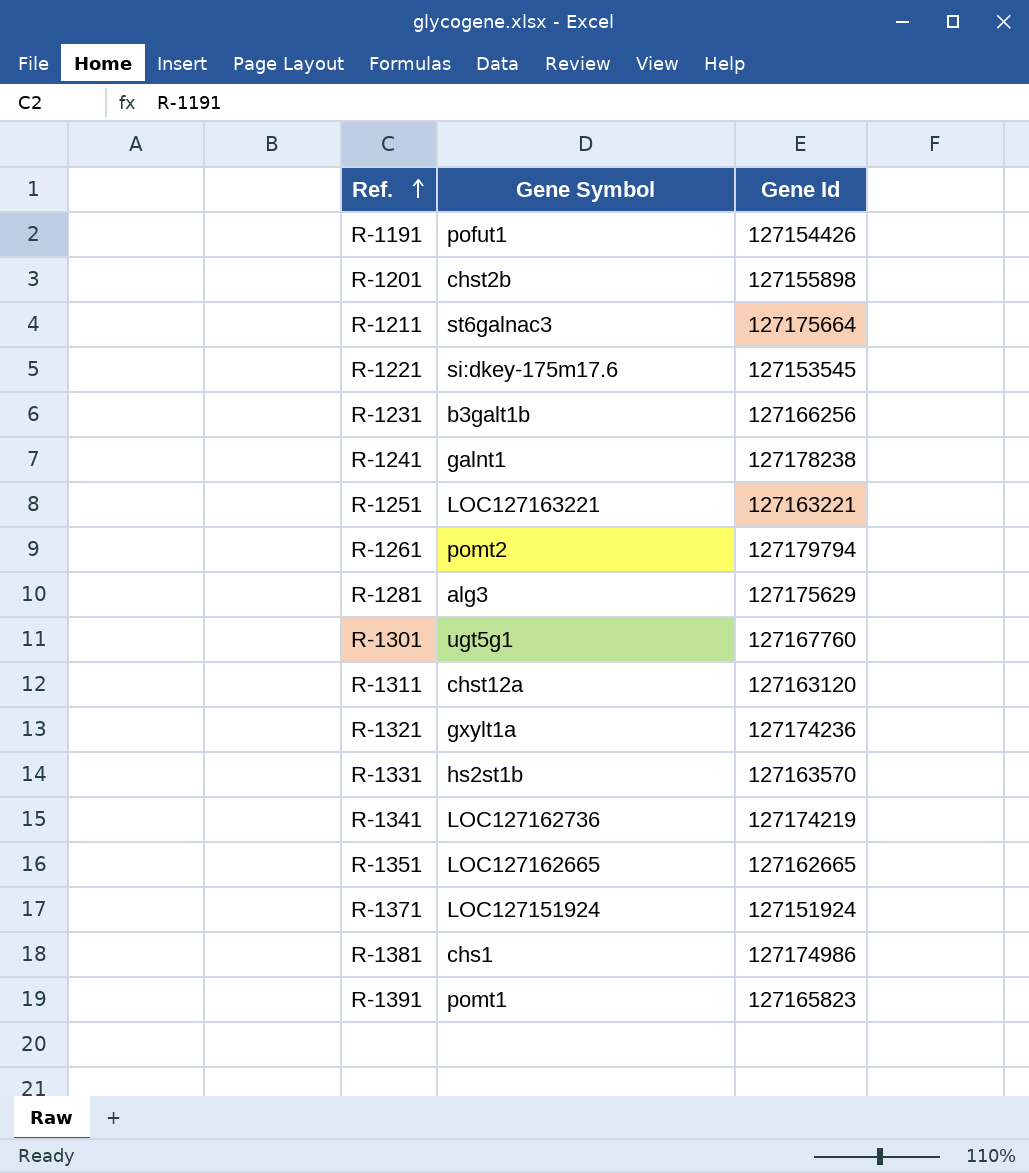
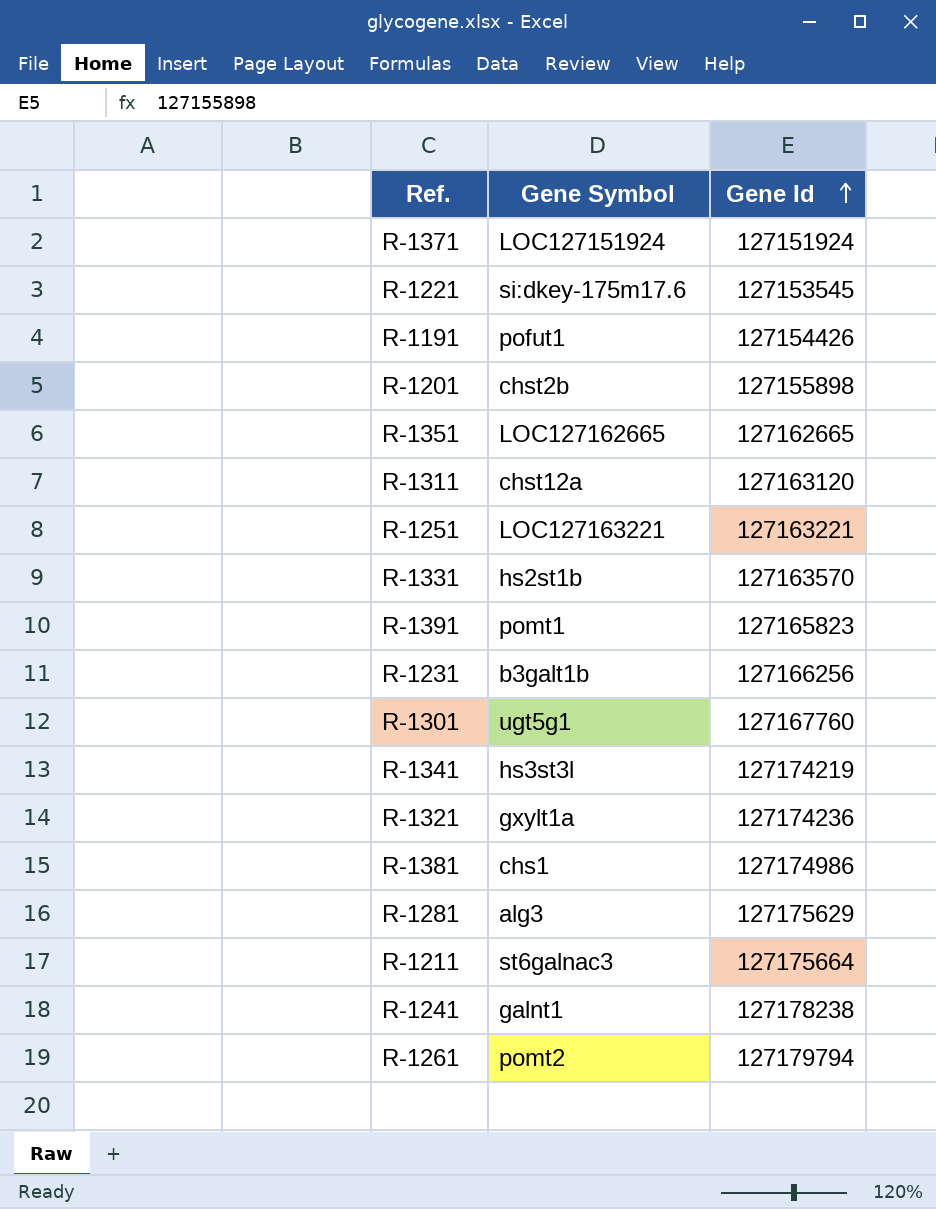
row order: Ref. ascending -> Gene Id ascending
R-1341 | Gene Symbol: LOC127162736 -> hs3st3l

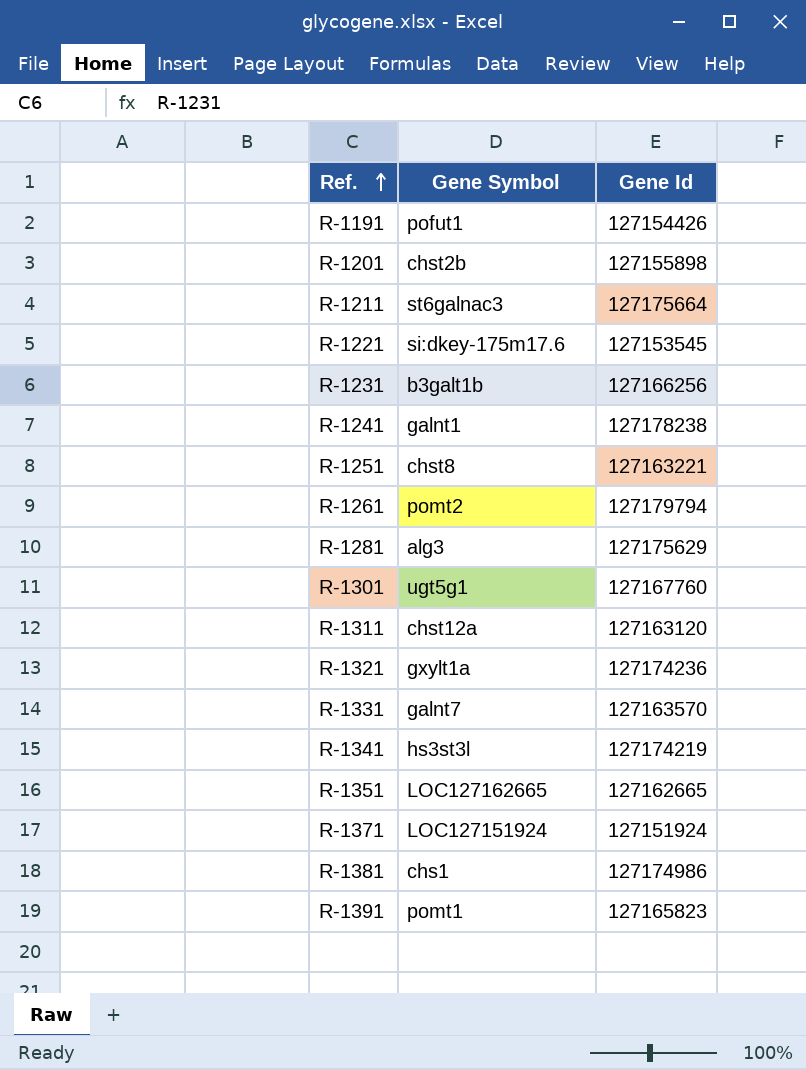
row order: Gene Id ascending -> Ref. ascending
R-1251 | Gene Symbol: LOC127163221 -> chst8
R-1331 | Gene Symbol: hs2st1b -> galnt7

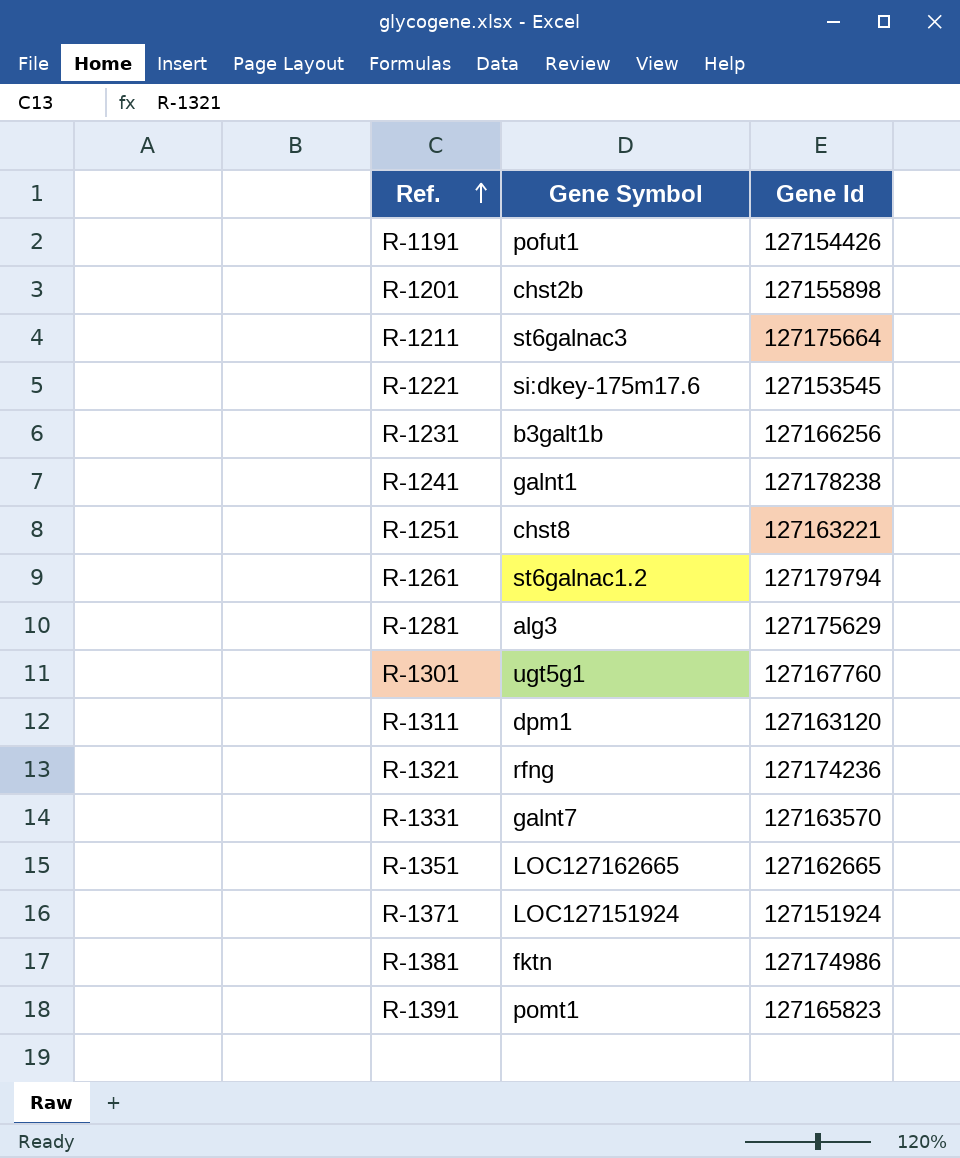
row R-1341: hs3st3l | 127174219 -> none
R-1261 | Gene Symbol: pomt2 -> st6galnac1.2
R-1311 | Gene Symbol: chst12a -> dpm1
R-1321 | Gene Symbol: gxylt1a -> rfng
R-1381 | Gene Symbol: chs1 -> fktn

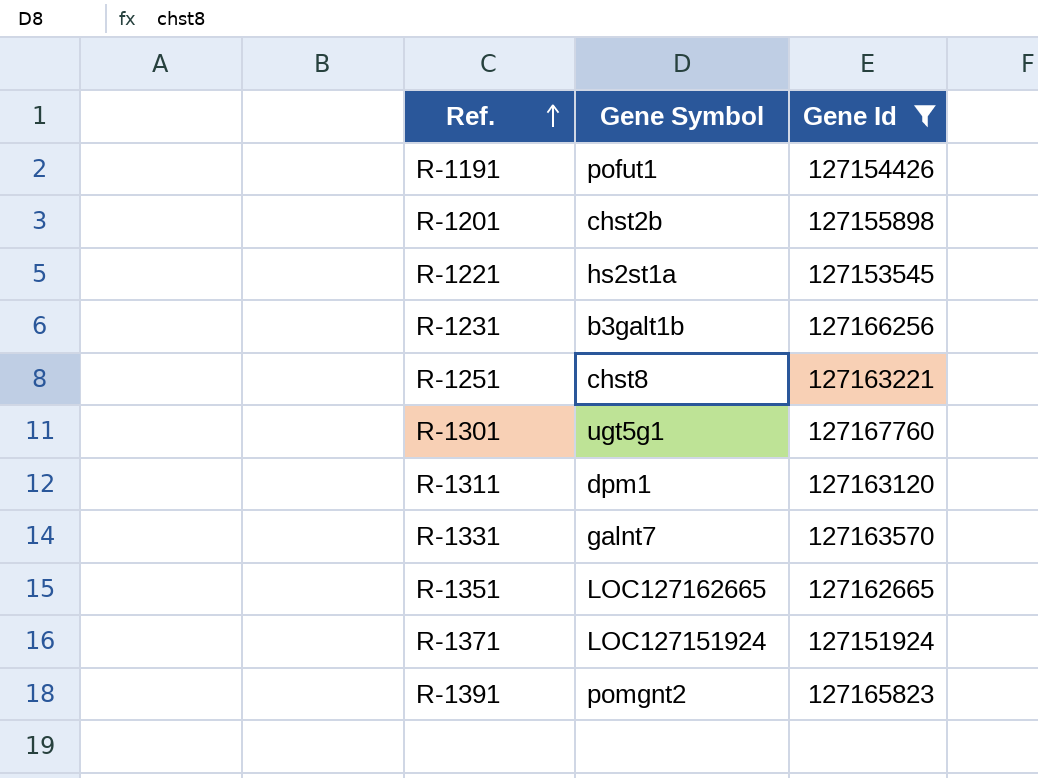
filter: none -> Gene Id <= 127167760
R-1221 | Gene Symbol: si:dkey-175m17.6 -> hs2st1a
R-1391 | Gene Symbol: pomt1 -> pomgnt2

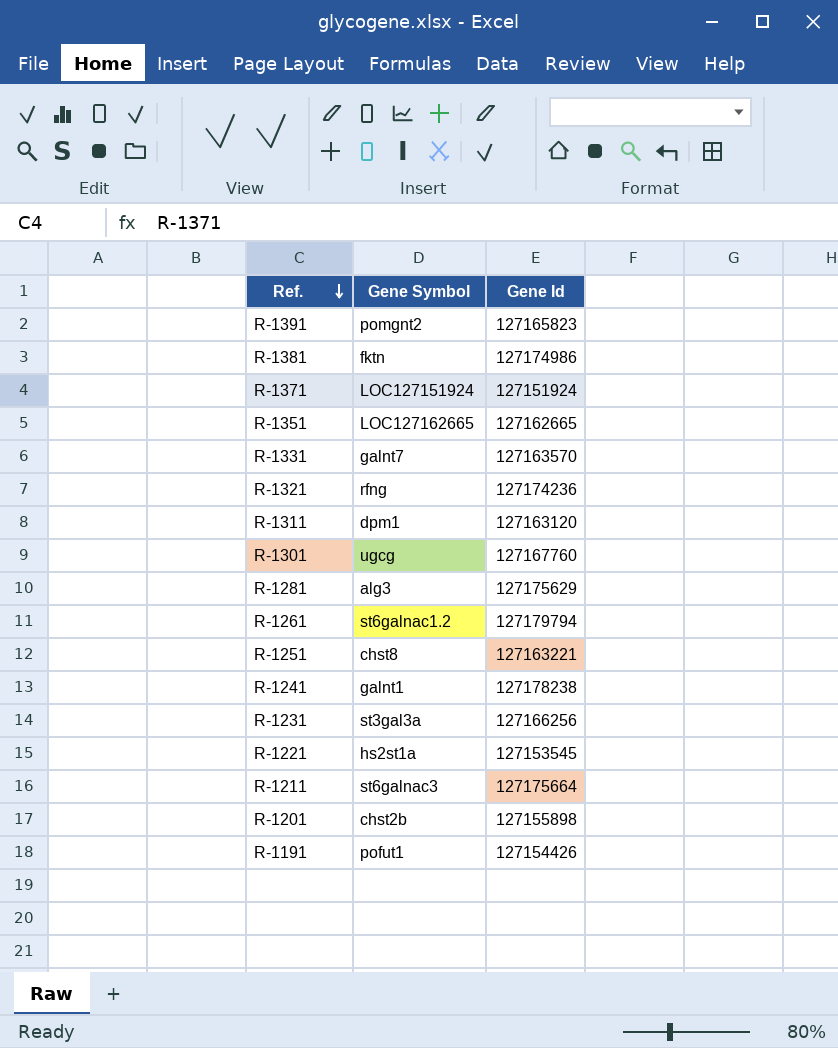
filter: Gene Id <= 127167760 -> none
row order: Ref. ascending -> Ref. descending
R-1301 | Gene Symbol: ugt5g1 -> ugcg
R-1231 | Gene Symbol: b3galt1b -> st3gal3a

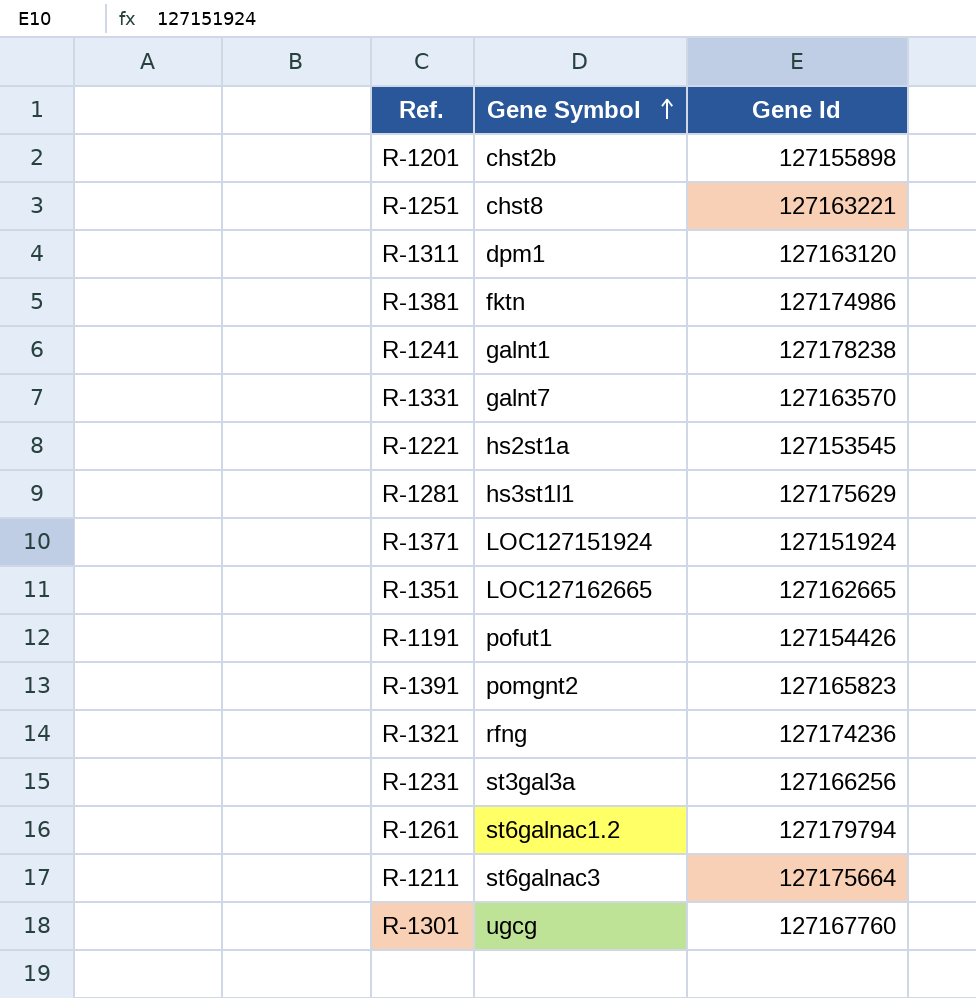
row order: Ref. descending -> Gene Symbol ascending
R-1281 | Gene Symbol: alg3 -> hs3st1l1

